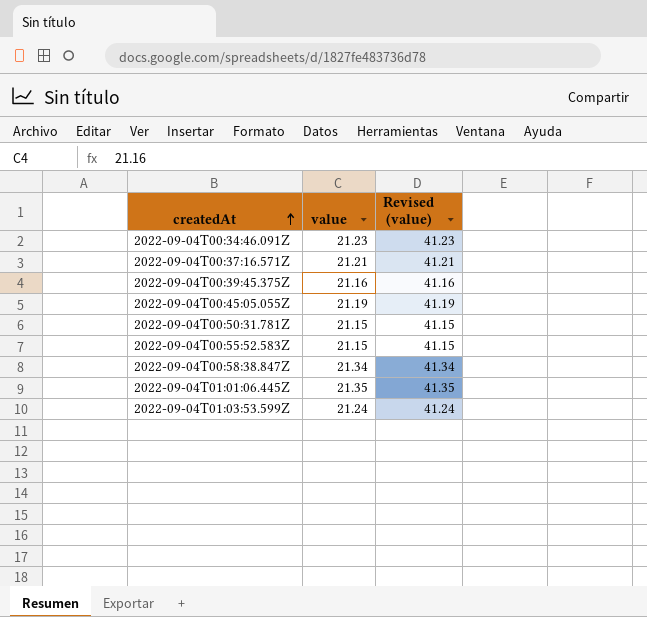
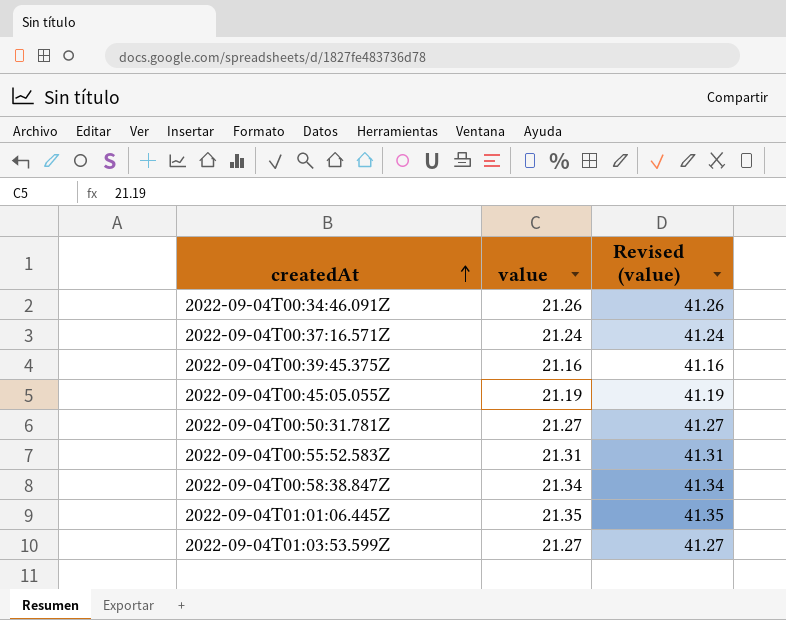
2022-09-04T00:34:46.091Z | value: 21.23 -> 21.26
2022-09-04T00:34:46.091Z | Revised (value): 41.23 -> 41.26
2022-09-04T00:37:16.571Z | value: 21.21 -> 21.24
2022-09-04T00:37:16.571Z | Revised (value): 41.21 -> 41.24
2022-09-04T00:50:31.781Z | value: 21.15 -> 21.27
2022-09-04T00:50:31.781Z | Revised (value): 41.15 -> 41.27
2022-09-04T00:55:52.583Z | value: 21.15 -> 21.31
2022-09-04T00:55:52.583Z | Revised (value): 41.15 -> 41.31
2022-09-04T01:03:53.599Z | value: 21.24 -> 21.27
2022-09-04T01:03:53.599Z | Revised (value): 41.24 -> 41.27

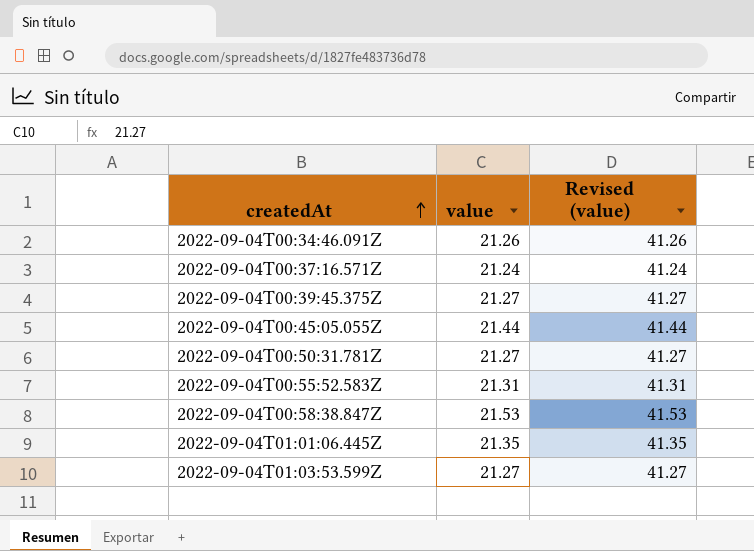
2022-09-04T00:39:45.375Z | value: 21.16 -> 21.27
2022-09-04T00:39:45.375Z | Revised (value): 41.16 -> 41.27
2022-09-04T00:45:05.055Z | value: 21.19 -> 21.44
2022-09-04T00:45:05.055Z | Revised (value): 41.19 -> 41.44
2022-09-04T00:58:38.847Z | value: 21.34 -> 21.53
2022-09-04T00:58:38.847Z | Revised (value): 41.34 -> 41.53

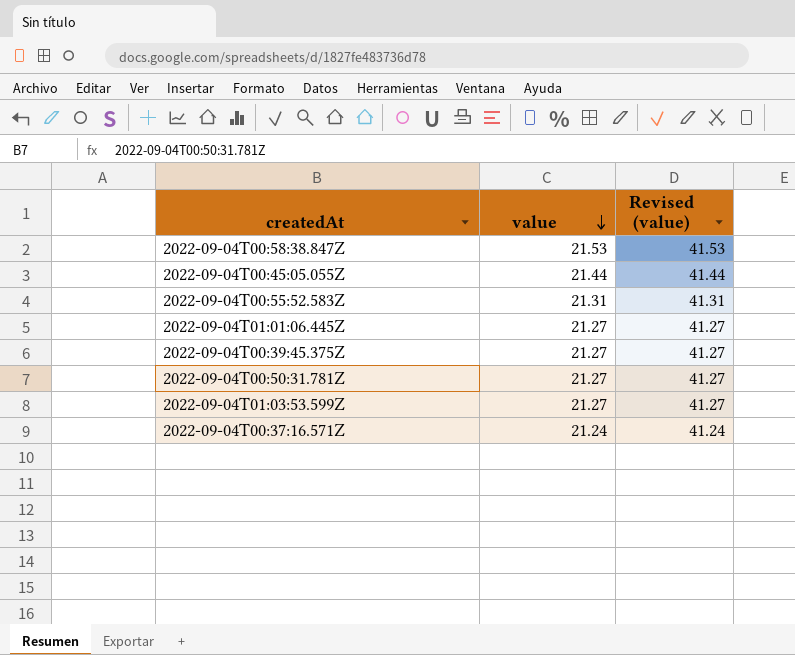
row order: createdAt ascending -> value descending
row 2022-09-04T00:34:46.091Z: 21.26 | 41.26 -> none
2022-09-04T01:01:06.445Z | value: 21.35 -> 21.27
2022-09-04T01:01:06.445Z | Revised (value): 41.35 -> 41.27

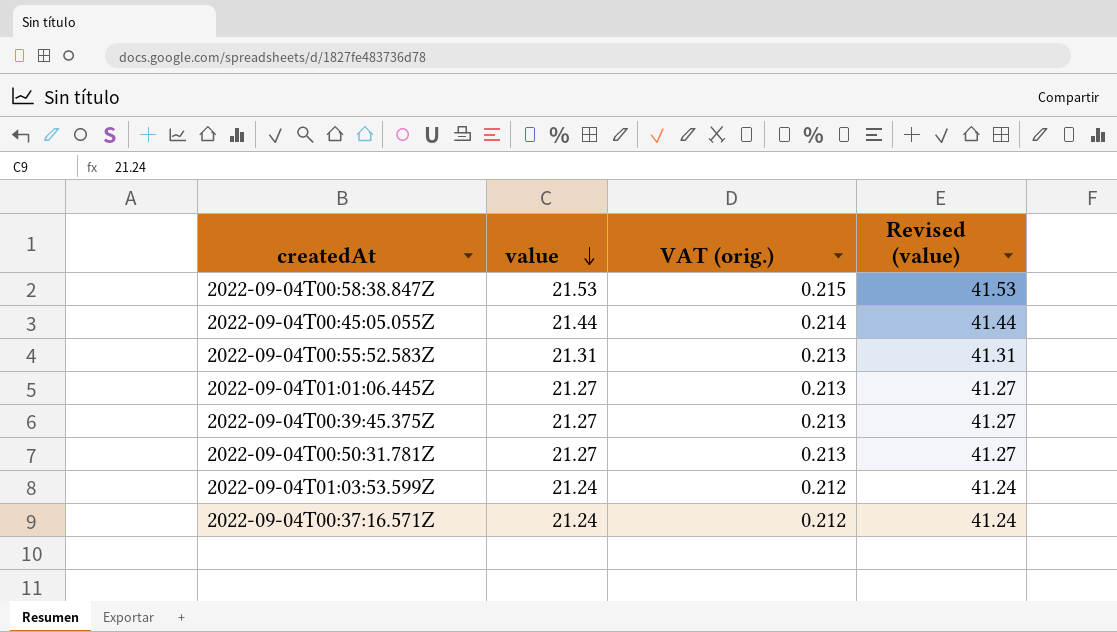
column VAT (orig.) | formula: none -> [value] * 0.01
2022-09-04T01:03:53.599Z | value: 21.27 -> 21.24
2022-09-04T01:03:53.599Z | Revised (value): 41.27 -> 41.24

